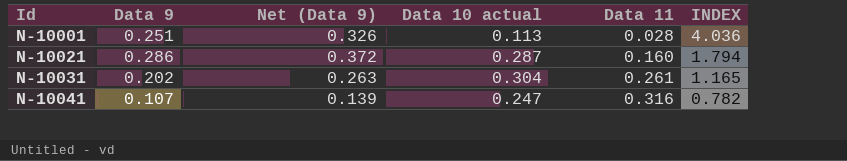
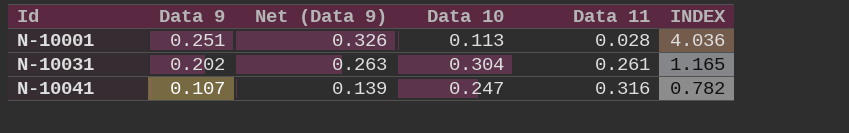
column name: Data 10 actual -> Data 10
row N-10021: 0.286 | 0.372 | 0.287 | 0.160 | 1.794 -> none

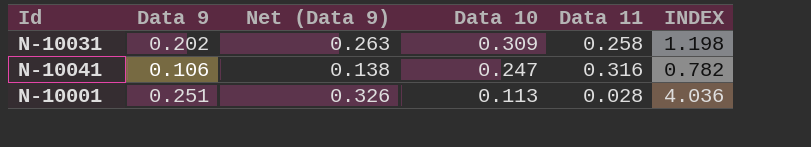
row order: Id ascending -> Data 10 descending
N-10031 | Data 10: 0.304 -> 0.309
N-10031 | Data 11: 0.261 -> 0.258
N-10031 | INDEX: 1.165 -> 1.198
N-10041 | Data 9: 0.107 -> 0.106
N-10041 | Net (Data 9): 0.139 -> 0.138

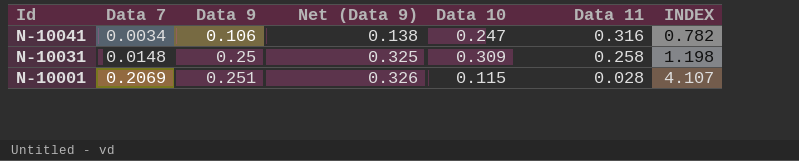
row order: Data 10 descending -> Id descending
column Data 7 | position: none -> 2
N-10031 | Data 9: 0.202 -> 0.25
N-10031 | Net (Data 9): 0.263 -> 0.325
N-10001 | Data 10: 0.113 -> 0.115
N-10001 | INDEX: 4.036 -> 4.107

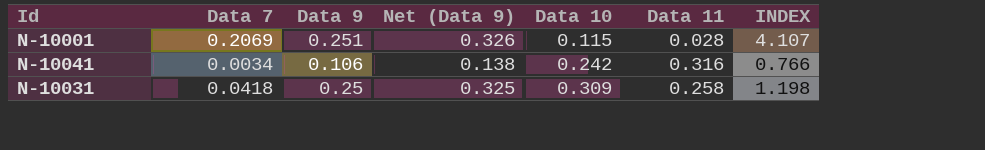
row order: Id descending -> Data 10 ascending
N-10041 | Data 10: 0.247 -> 0.242
N-10041 | INDEX: 0.782 -> 0.766
N-10031 | Data 7: 0.0148 -> 0.0418

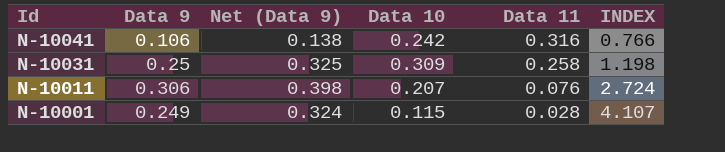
row order: Data 10 ascending -> Id descending
column Data 7 | position: 2 -> none
row N-10011: none -> 0.306 | 0.398 | 0.207 | 0.076 | 2.724
N-10001 | Data 9: 0.251 -> 0.249
N-10001 | Net (Data 9): 0.326 -> 0.324

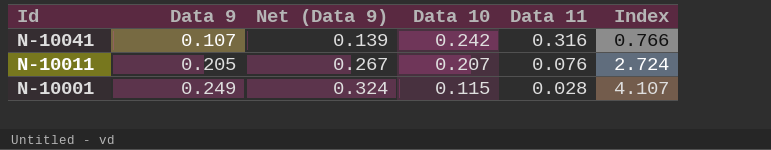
column name: INDEX -> Index
row N-10031: 0.25 | 0.325 | 0.309 | 0.258 | 1.198 -> none
N-10041 | Data 9: 0.106 -> 0.107
N-10041 | Net (Data 9): 0.138 -> 0.139
N-10011 | Data 9: 0.306 -> 0.205
N-10011 | Net (Data 9): 0.398 -> 0.267

